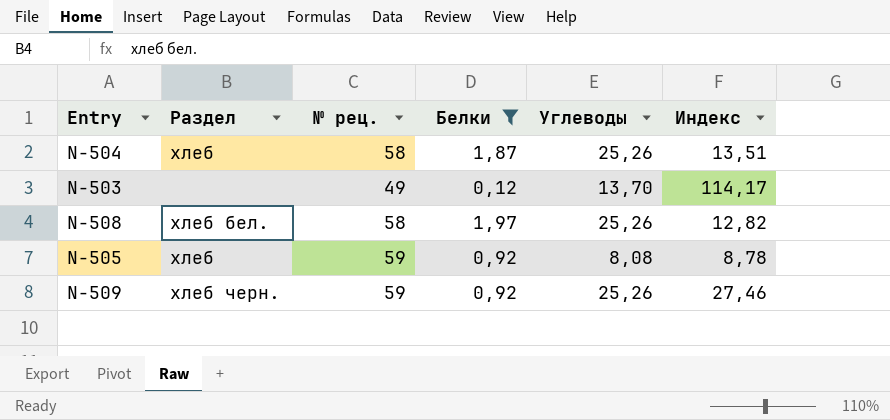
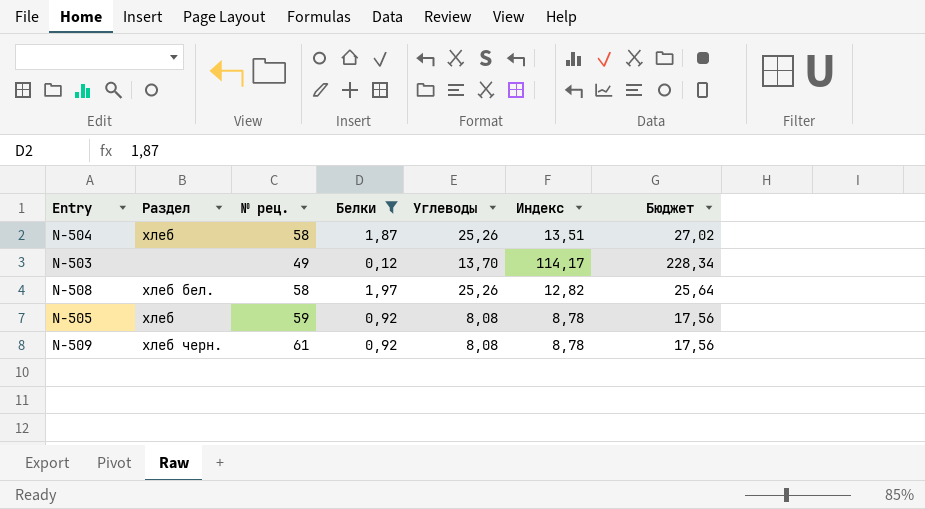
column Бюджет | formula: none -> [Индекс] * 2
N-509 | № рец.: 59 -> 61
N-509 | Углеводы: 25,26 -> 8,08
N-509 | Индекс: 27,46 -> 8,78

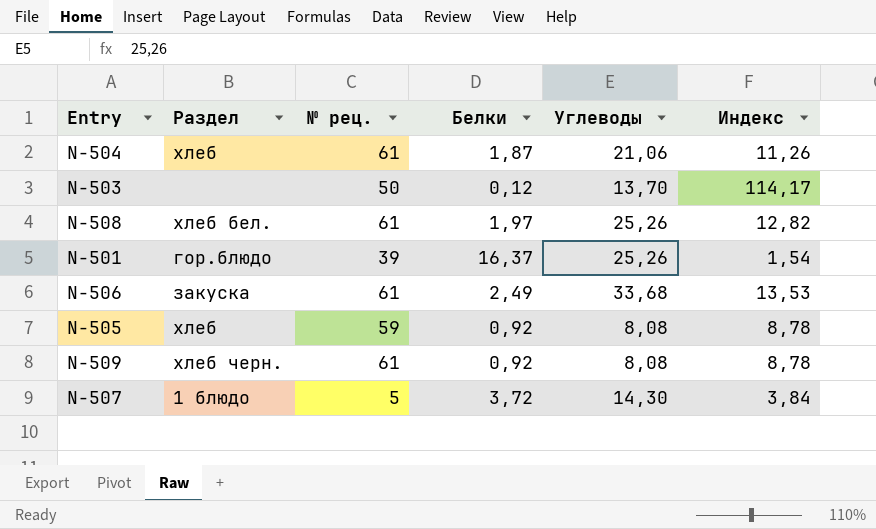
filter: Белки <= 1,97 -> none
column Бюджет | formula: [Индекс] * 2 -> none
N-504 | № рец.: 58 -> 61
N-504 | Углеводы: 25,26 -> 21,06
N-504 | Индекс: 13,51 -> 11,26
N-503 | № рец.: 49 -> 50
N-508 | № рец.: 58 -> 61

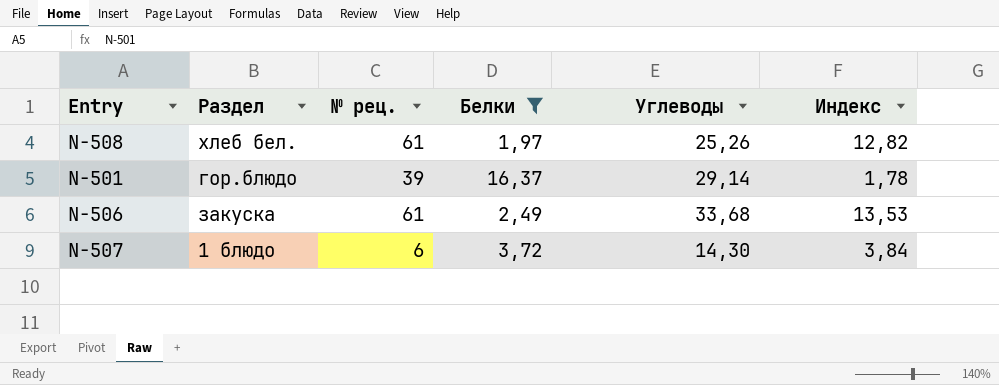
filter: none -> Белки >= 1,97
N-501 | Углеводы: 25,26 -> 29,14
N-501 | Индекс: 1,54 -> 1,78
N-507 | № рец.: 5 -> 6

